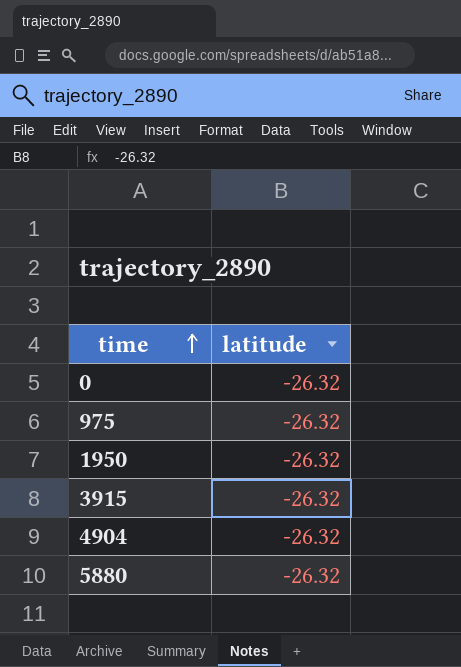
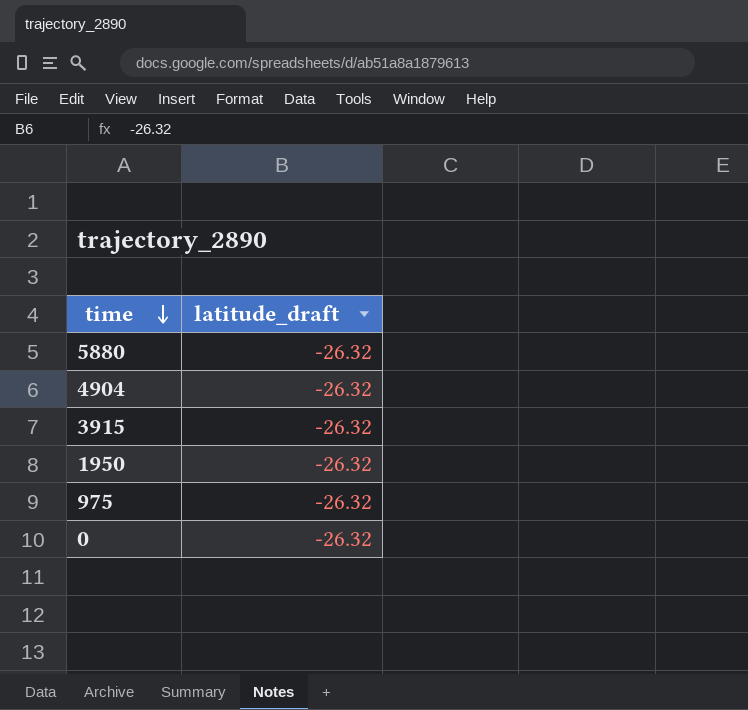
row order: time ascending -> time descending
column name: latitude -> latitude_draft

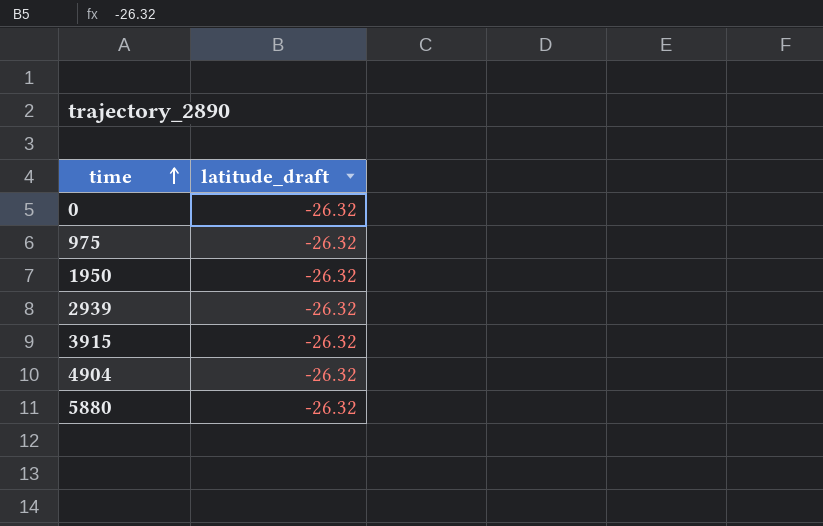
row order: time descending -> time ascending
row 2939: none -> -26.32

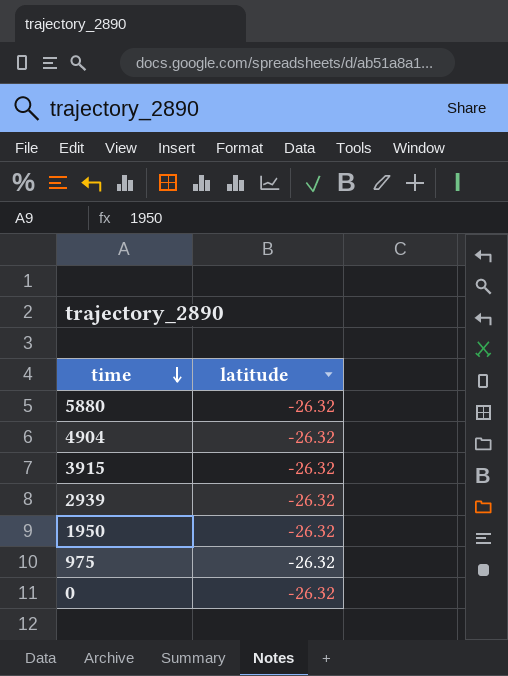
row order: time ascending -> time descending
column name: latitude_draft -> latitude

